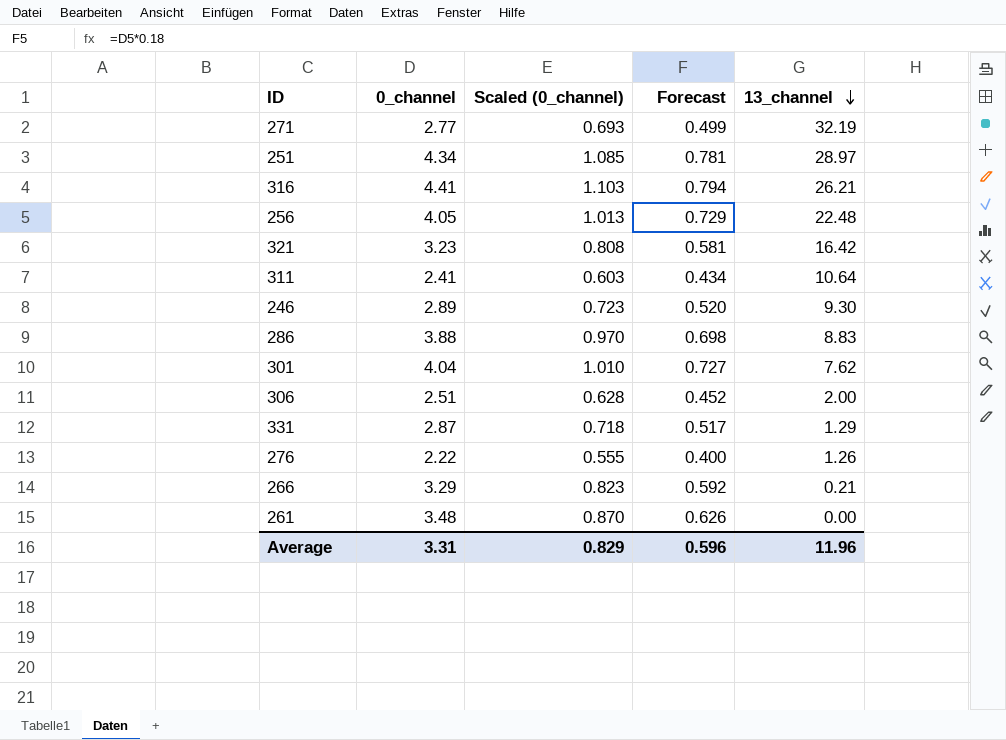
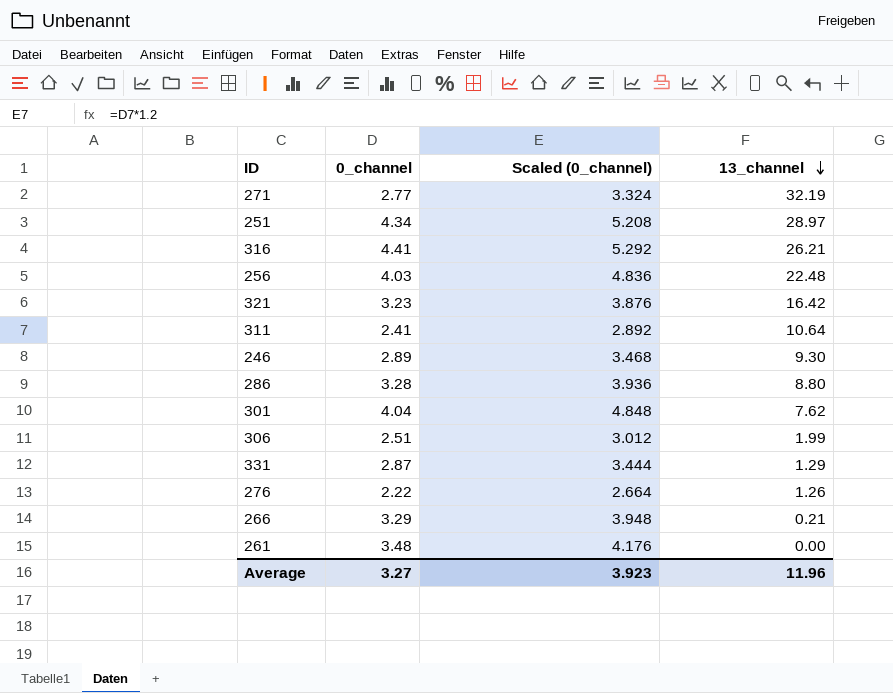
column Forecast | formula: [0_channel] * 0.18 -> none
column Scaled (0_channel) | formula: [0_channel] * 0.25 -> [0_channel] * 1.2
256 | 0_channel: 4.05 -> 4.03
286 | 0_channel: 3.88 -> 3.28
286 | 13_channel: 8.83 -> 8.80
306 | 13_channel: 2.00 -> 1.99
Average | 0_channel: 3.31 -> 3.27
Average | Scaled (0_channel): 0.829 -> 3.923

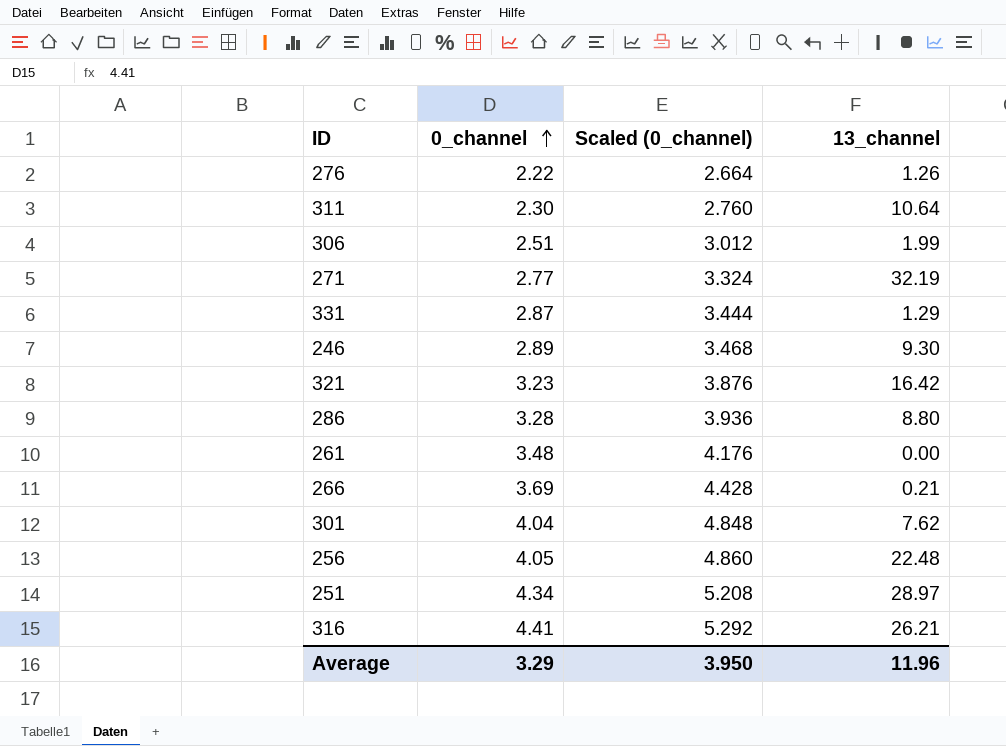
row order: 13_channel descending -> 0_channel ascending
311 | 0_channel: 2.41 -> 2.30
311 | Scaled (0_channel): 2.892 -> 2.760
266 | 0_channel: 3.29 -> 3.69
266 | Scaled (0_channel): 3.948 -> 4.428
256 | 0_channel: 4.03 -> 4.05
256 | Scaled (0_channel): 4.836 -> 4.860
Average | 0_channel: 3.27 -> 3.29
Average | Scaled (0_channel): 3.923 -> 3.950

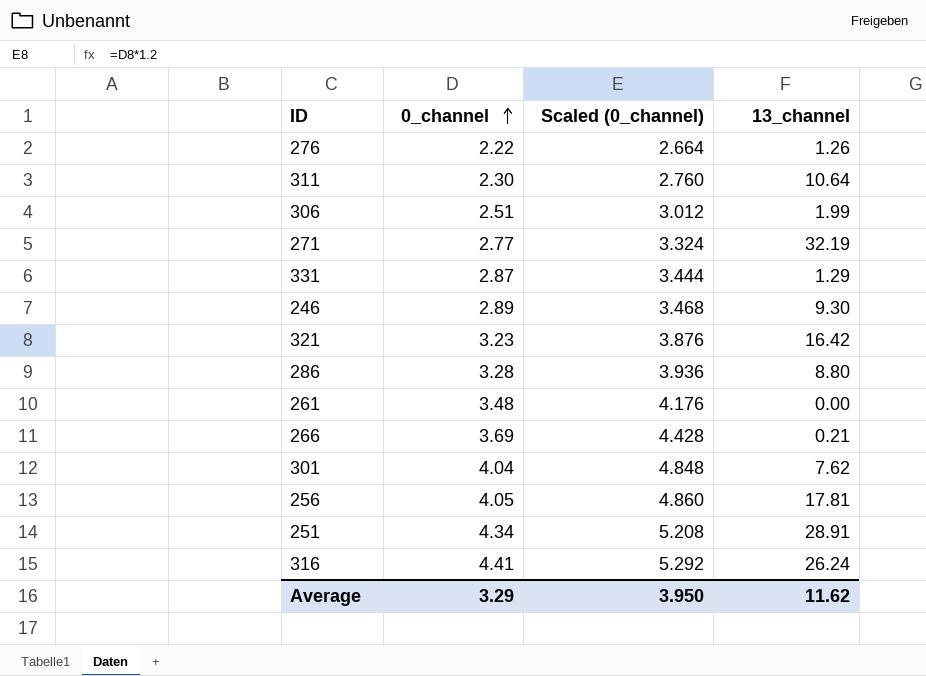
256 | 13_channel: 22.48 -> 17.81
251 | 13_channel: 28.97 -> 28.91
316 | 13_channel: 26.21 -> 26.24
Average | 13_channel: 11.96 -> 11.62

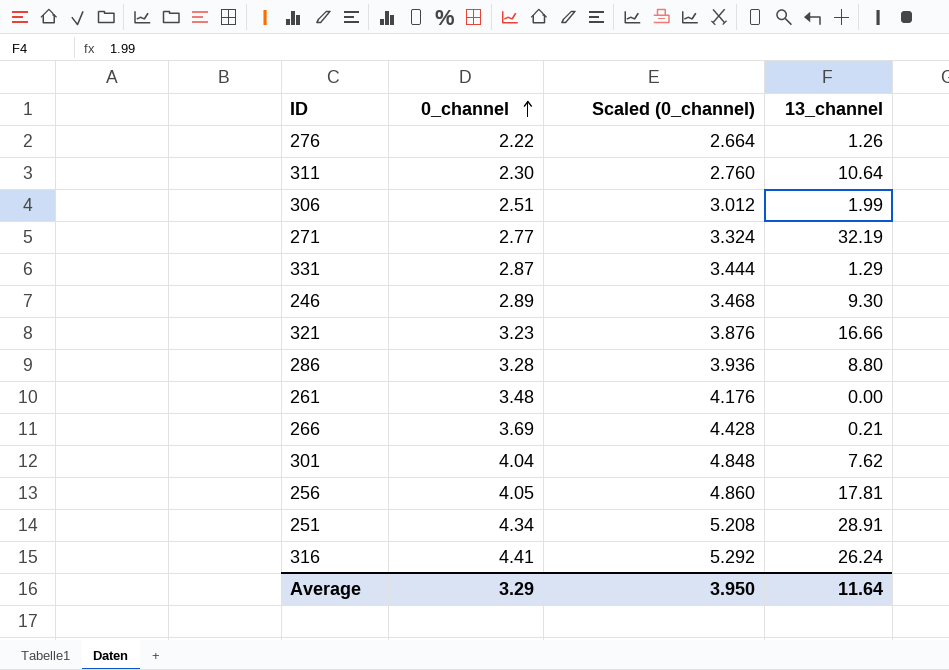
321 | 13_channel: 16.42 -> 16.66
Average | 13_channel: 11.62 -> 11.64

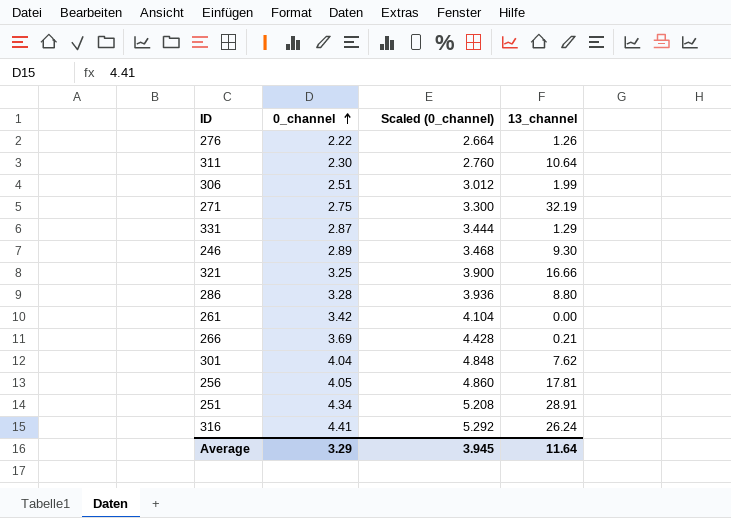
271 | 0_channel: 2.77 -> 2.75
271 | Scaled (0_channel): 3.324 -> 3.300
321 | 0_channel: 3.23 -> 3.25
321 | Scaled (0_channel): 3.876 -> 3.900
261 | 0_channel: 3.48 -> 3.42
261 | Scaled (0_channel): 4.176 -> 4.104
Average | Scaled (0_channel): 3.950 -> 3.945

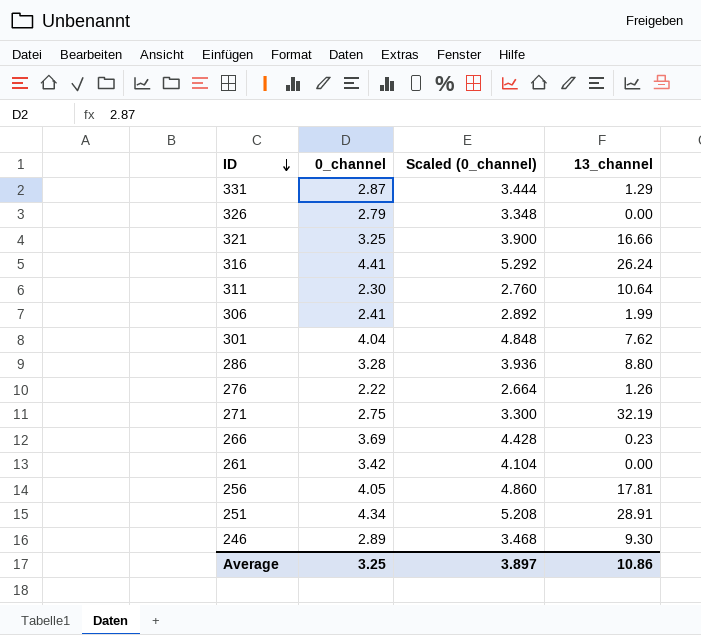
row order: 0_channel ascending -> ID descending
row 326: none -> 2.79 | 3.348 | 0.00
306 | 0_channel: 2.51 -> 2.41
306 | Scaled (0_channel): 3.012 -> 2.892
266 | 13_channel: 0.21 -> 0.23
Average | 0_channel: 3.29 -> 3.25
Average | Scaled (0_channel): 3.945 -> 3.897
Average | 13_channel: 11.64 -> 10.86

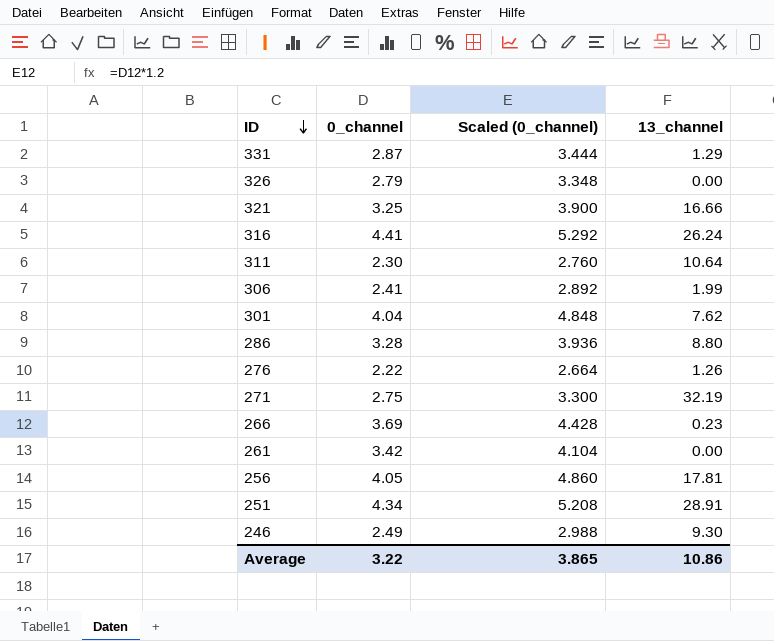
246 | 0_channel: 2.89 -> 2.49
246 | Scaled (0_channel): 3.468 -> 2.988
Average | 0_channel: 3.25 -> 3.22
Average | Scaled (0_channel): 3.897 -> 3.865

